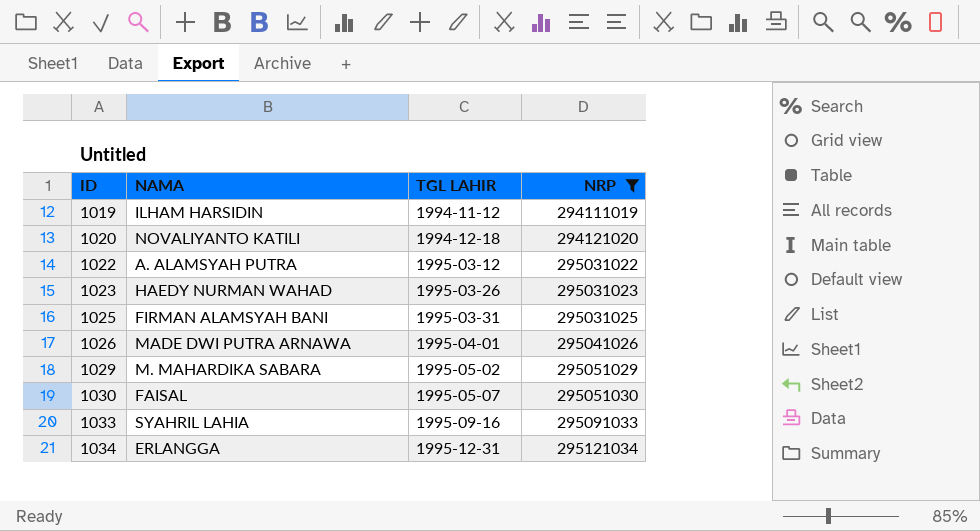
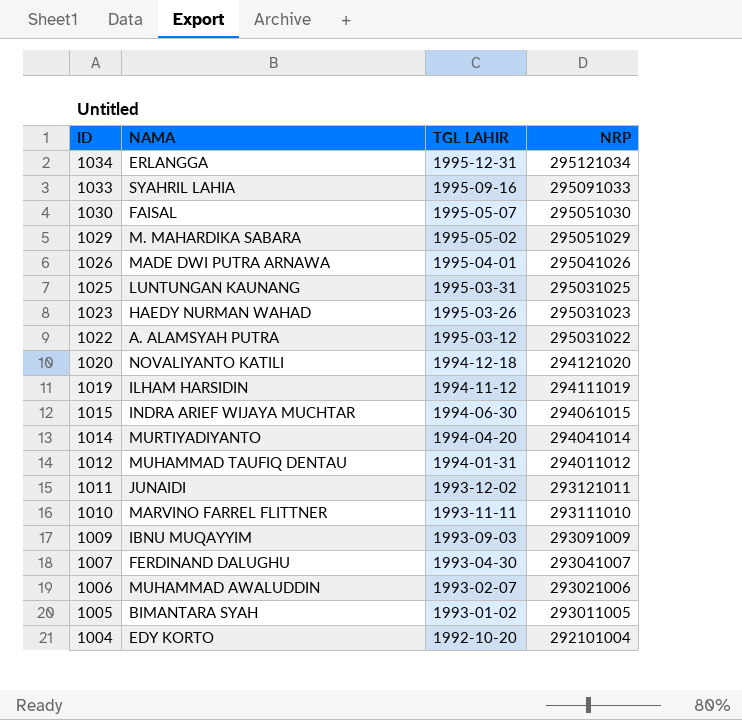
filter: NRP >= 294111019 -> none
row order: ID ascending -> ID descending
1025 | NAMA: FIRMAN ALAMSYAH BANI -> LUNTUNGAN KAUNANG

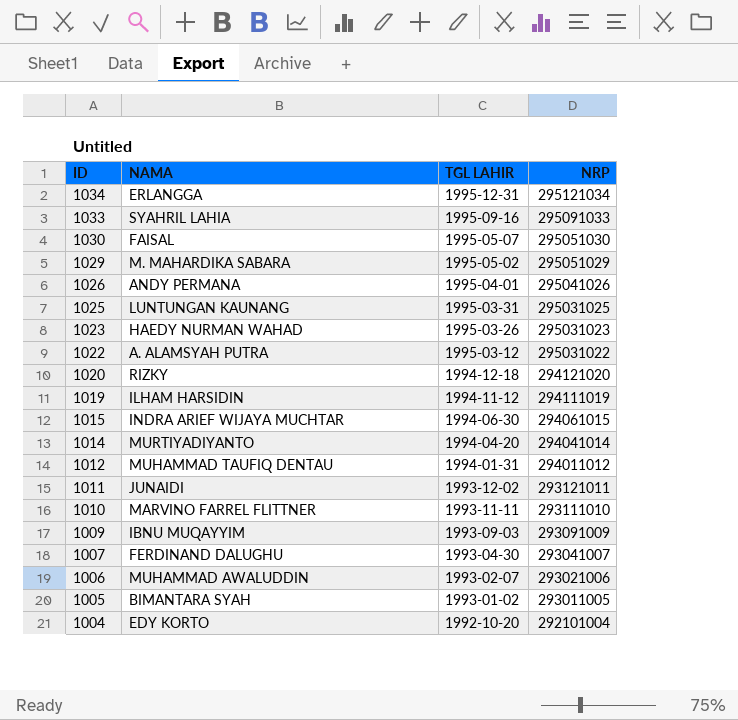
1026 | NAMA: MADE DWI PUTRA ARNAWA -> ANDY PERMANA
1020 | NAMA: NOVALIYANTO KATILI -> RIZKY

